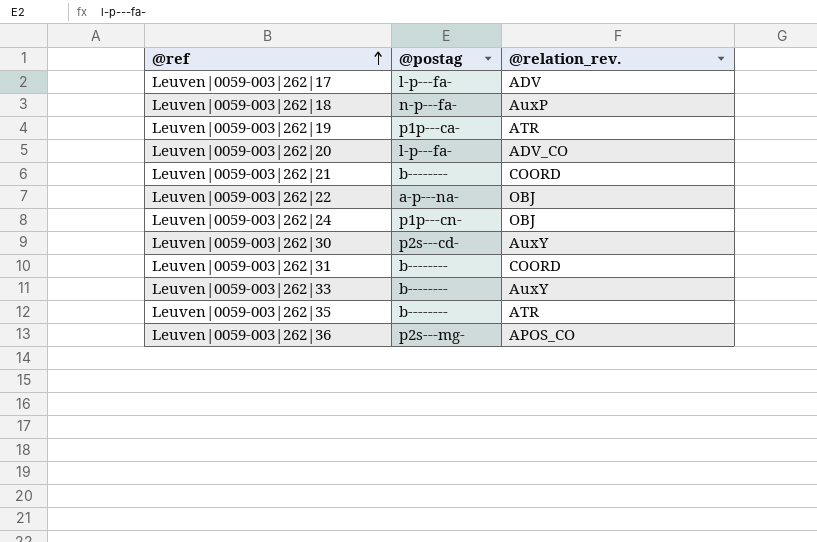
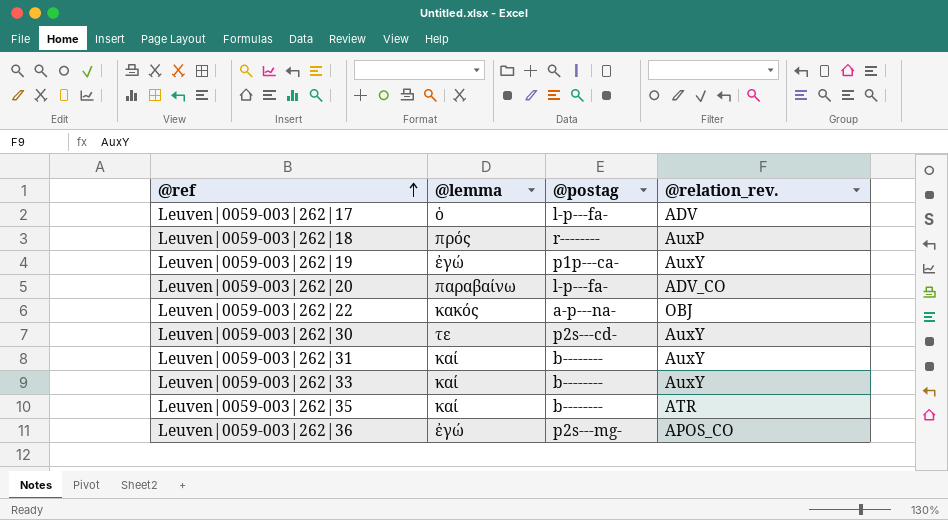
column @lemma | position: none -> 2
row Leuven|0059-003|262|21: b-------- | COORD -> none
row Leuven|0059-003|262|24: p1p---cn- | OBJ -> none
Leuven|0059-003|262|18 | @postag: n-p---fa- -> r--------
Leuven|0059-003|262|19 | @relation_rev.: ATR -> AuxY
Leuven|0059-003|262|31 | @relation_rev.: COORD -> AuxY

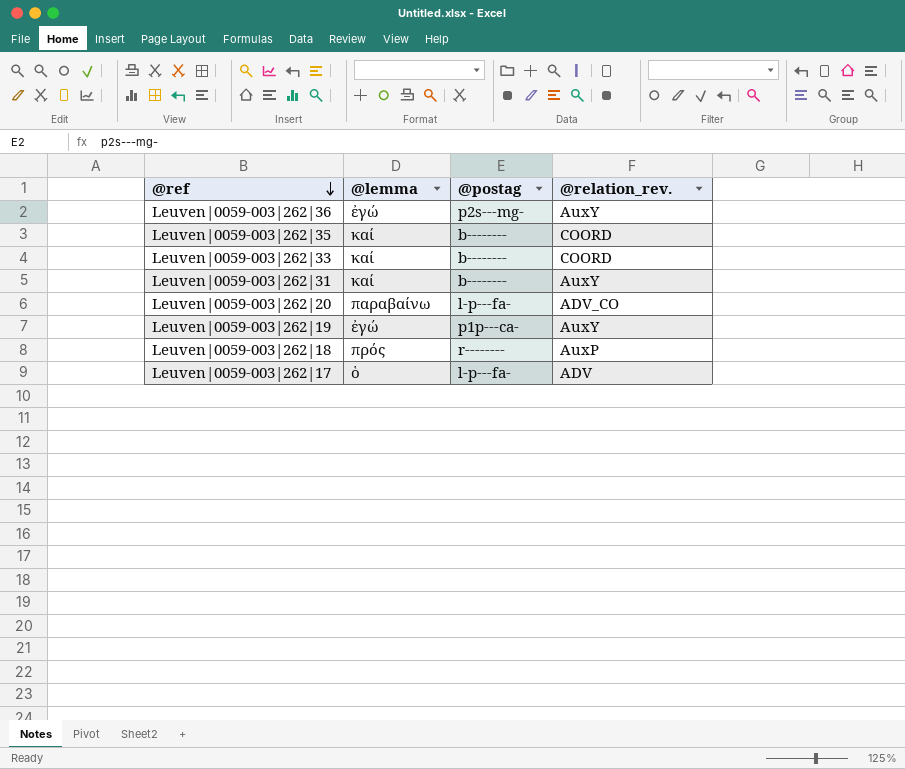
row order: @ref ascending -> @ref descending
row Leuven|0059-003|262|22: κακός | a-p---na- | OBJ -> none
row Leuven|0059-003|262|30: τε | p2s---cd- | AuxY -> none
Leuven|0059-003|262|36 | @relation_rev.: APOS_CO -> AuxY
Leuven|0059-003|262|35 | @relation_rev.: ATR -> COORD
Leuven|0059-003|262|33 | @relation_rev.: AuxY -> COORD

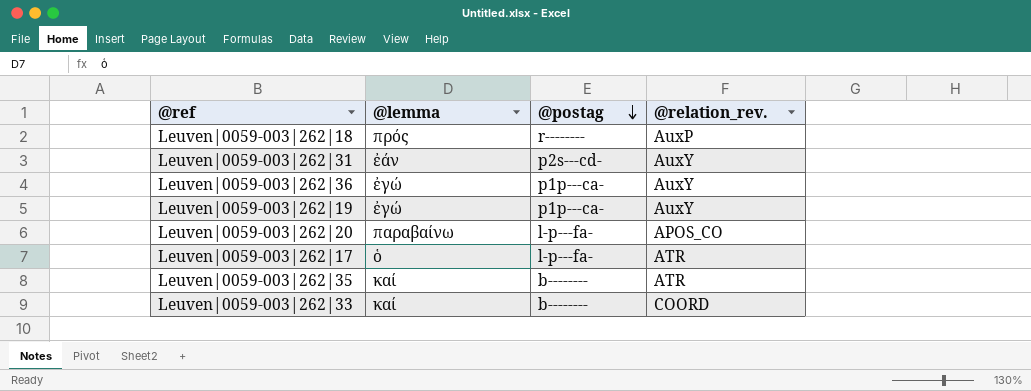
row order: @ref descending -> @postag descending
Leuven|0059-003|262|31 | @lemma: καί -> ἐάν
Leuven|0059-003|262|31 | @postag: b-------- -> p2s---cd-
Leuven|0059-003|262|36 | @postag: p2s---mg- -> p1p---ca-
Leuven|0059-003|262|20 | @relation_rev.: ADV_CO -> APOS_CO
Leuven|0059-003|262|17 | @relation_rev.: ADV -> ATR
Leuven|0059-003|262|35 | @relation_rev.: COORD -> ATR

